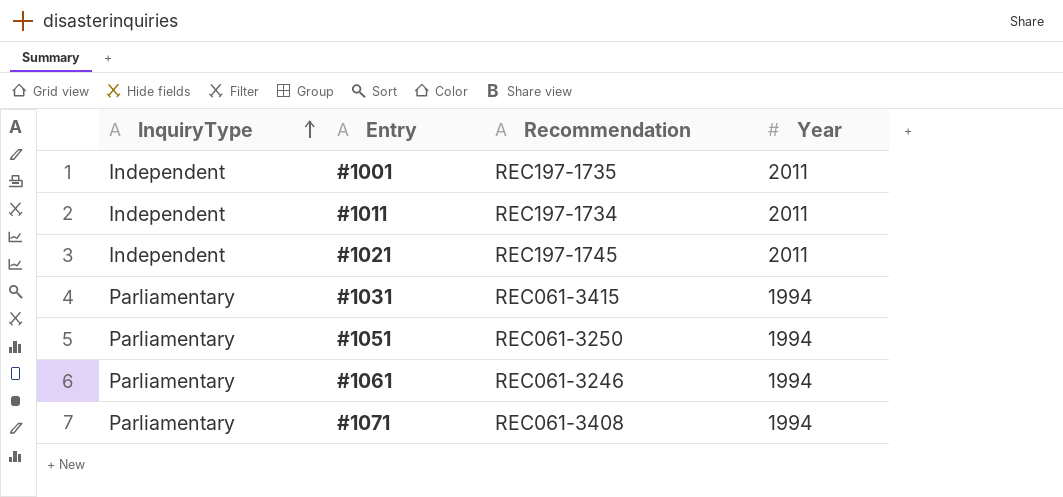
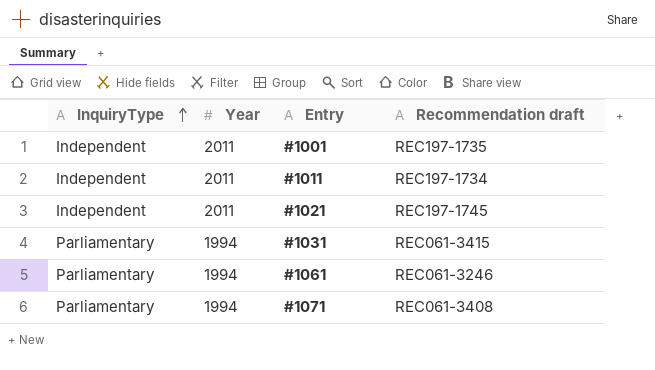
column Year | position: 4 -> 2
column name: Recommendation -> Recommendation draft
row #1051: Parliamentary | REC061-3250 | 1994 -> none

